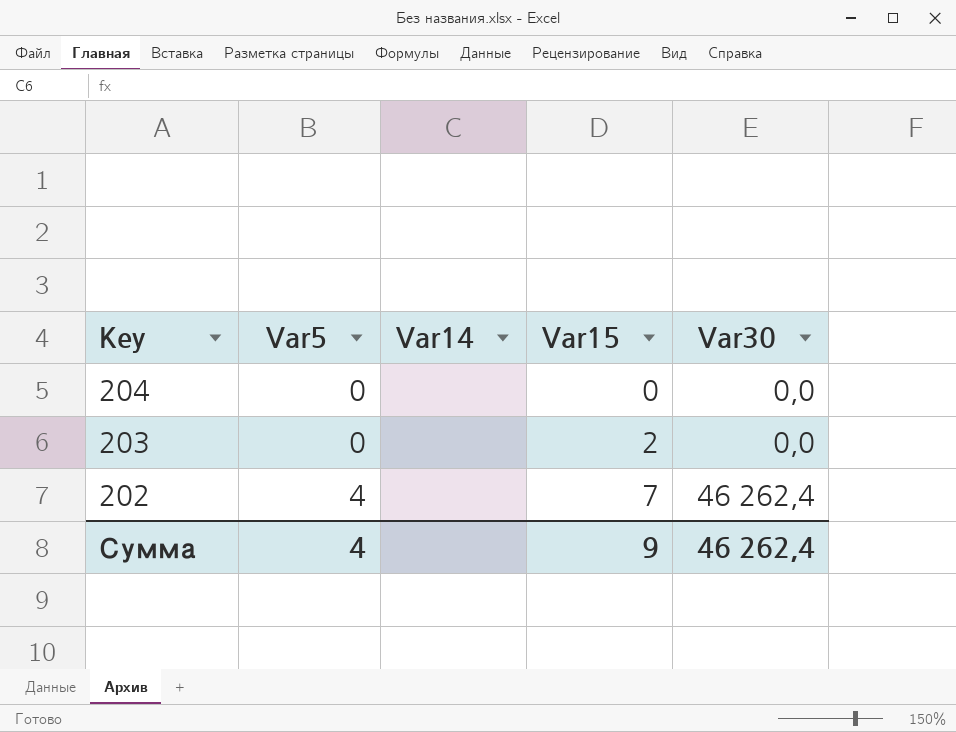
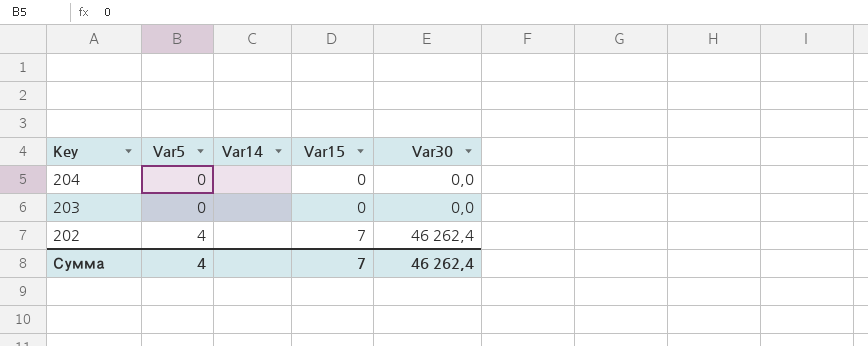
203 | Var15: 2 -> 0
Сумма | Var15: 9 -> 7

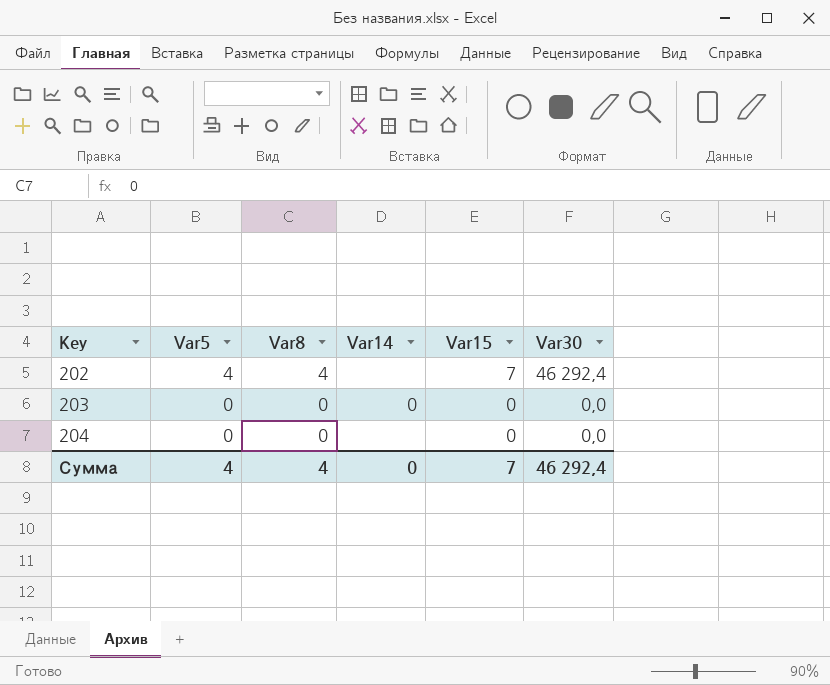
row order: Key descending -> Key ascending
column Var8 | position: none -> 3
202 | Var30: 46 262,4 -> 46 292,4
203 | Var14: none -> 0
Сумма | Var14: none -> 0
Сумма | Var30: 46 262,4 -> 46 292,4

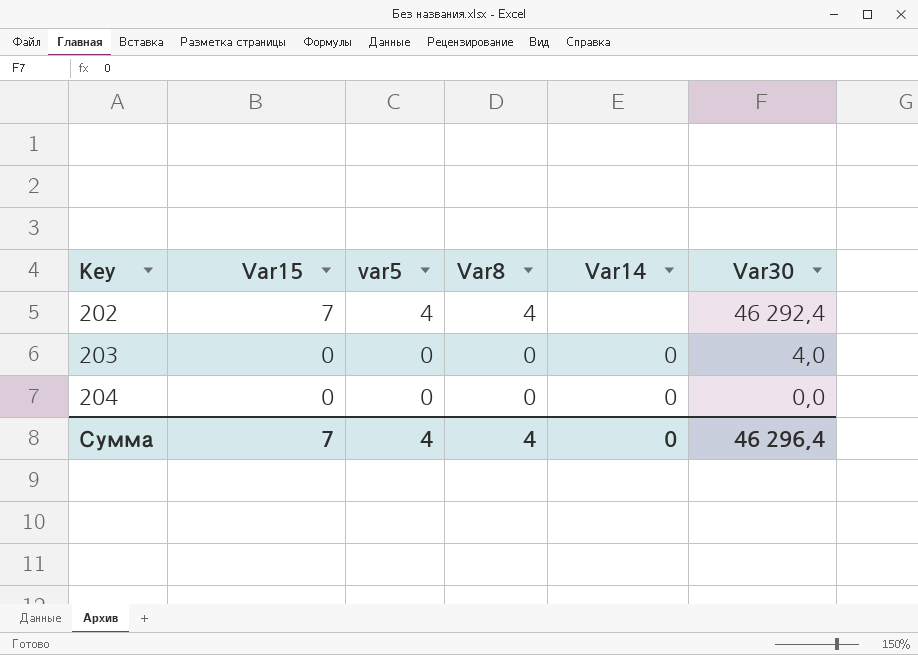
column Var15 | position: 5 -> 2
column name: Var5 -> var5
203 | Var30: 0,0 -> 4,0
204 | Var14: none -> 0
Сумма | Var30: 46 292,4 -> 46 296,4

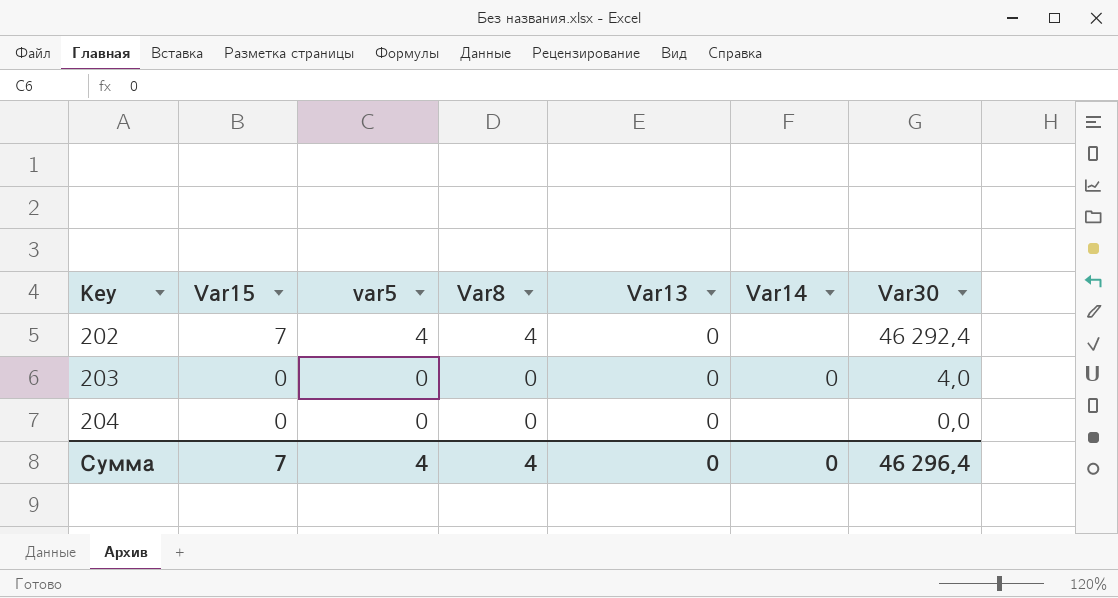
column Var13 | position: none -> 5
204 | Var14: 0 -> none

